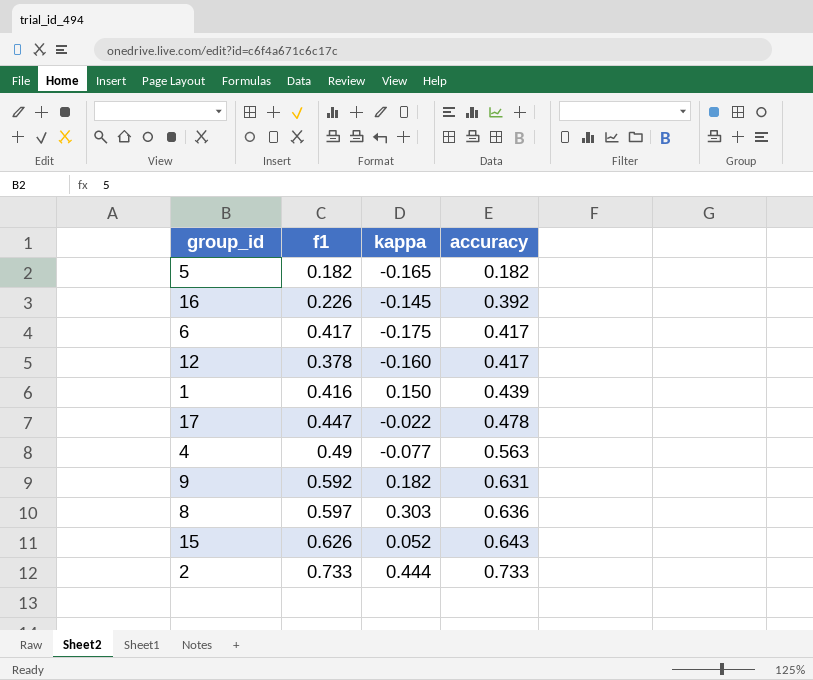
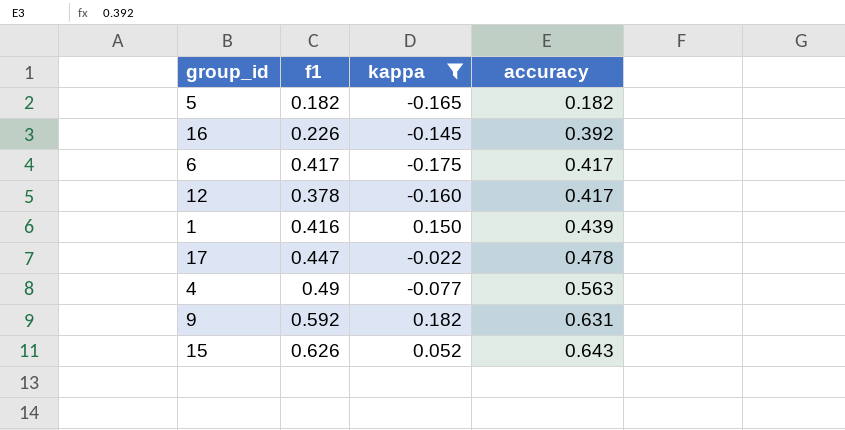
filter: none -> kappa <= 0.182

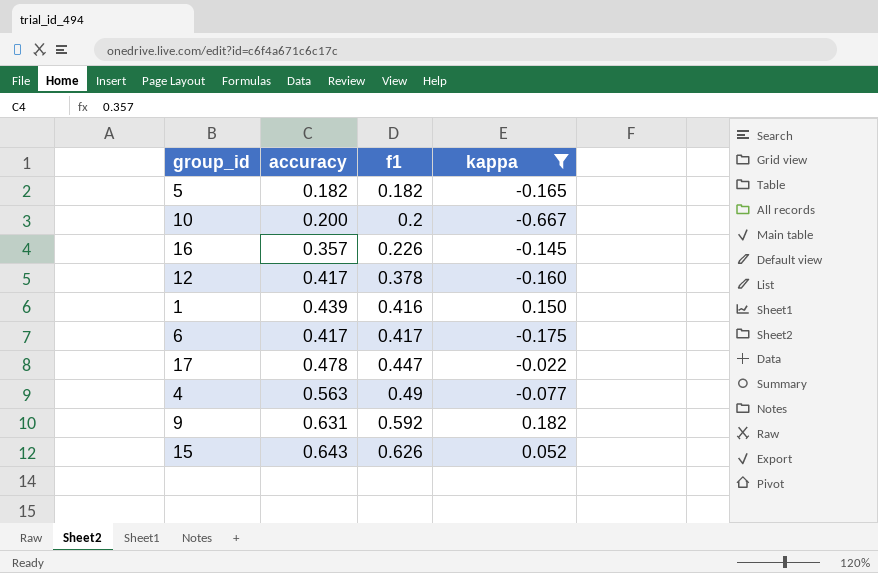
row order: accuracy ascending -> f1 ascending
column accuracy | position: 4 -> 2
row 10: none -> 0.200 | 0.2 | -0.667
16 | accuracy: 0.392 -> 0.357

